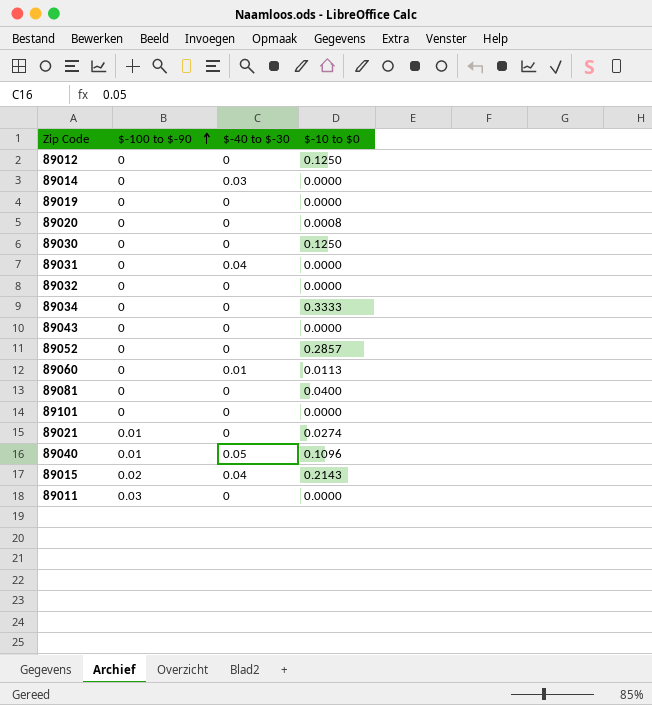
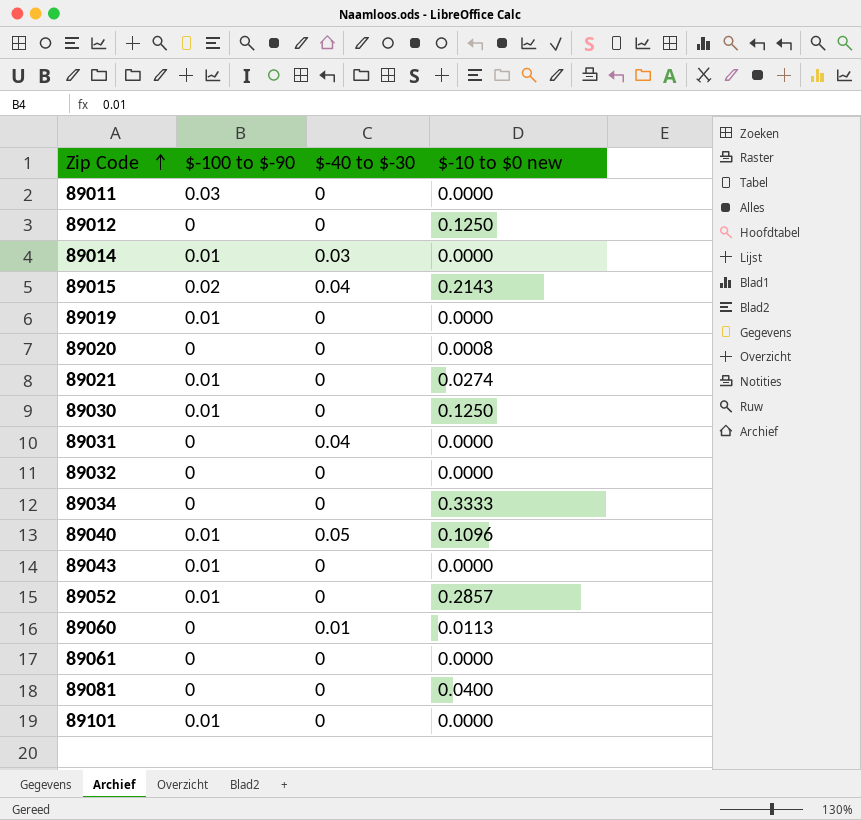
row order: $-100 to $-90 ascending -> Zip Code ascending
column name: $-10 to $0 -> $-10 to $0 new
89014 | $-100 to $-90: 0 -> 0.01
89019 | $-100 to $-90: 0 -> 0.01
89030 | $-100 to $-90: 0 -> 0.01
89043 | $-100 to $-90: 0 -> 0.01
89052 | $-100 to $-90: 0 -> 0.01
row 89061: none -> 0 | 0 | 0.0000
89101 | $-100 to $-90: 0 -> 0.01

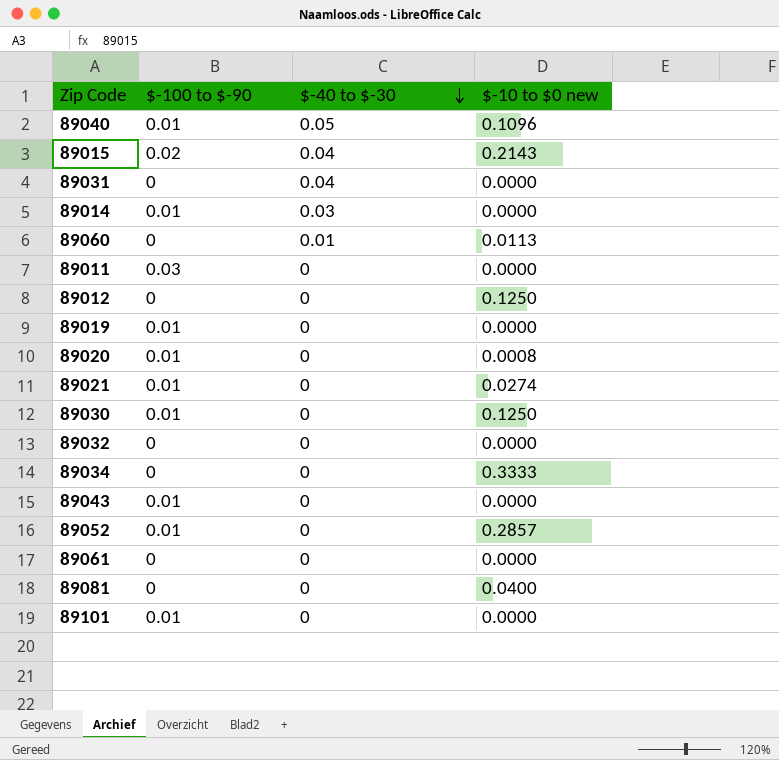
row order: Zip Code ascending -> $-40 to $-30 descending
89020 | $-100 to $-90: 0 -> 0.01

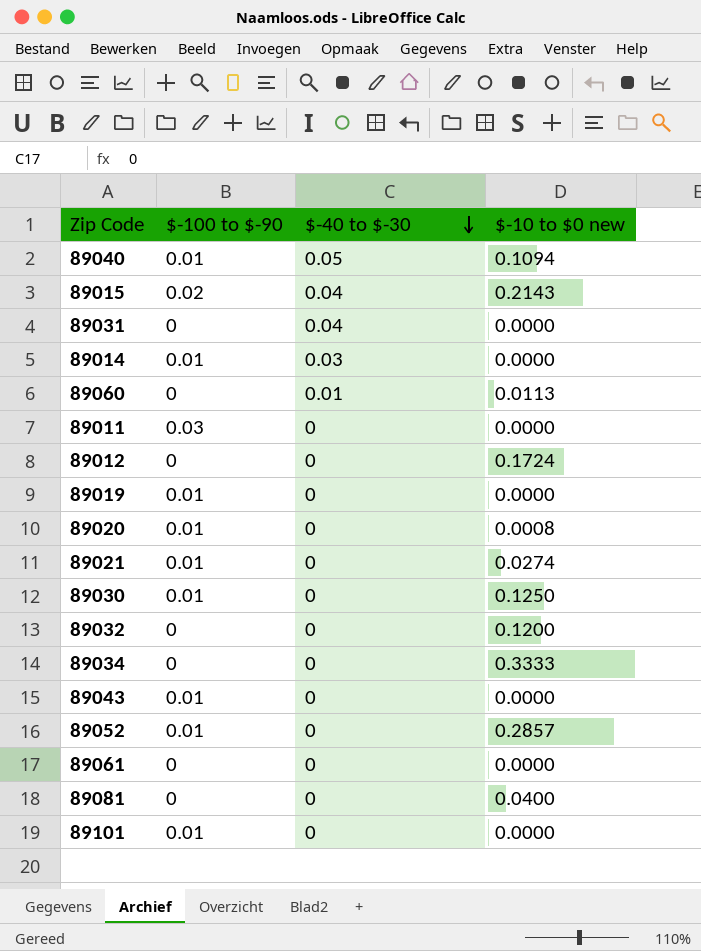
89040 | $-10 to $0 new: 0.1096 -> 0.1094
89012 | $-10 to $0 new: 0.1250 -> 0.1724
89032 | $-10 to $0 new: 0.0000 -> 0.1200

